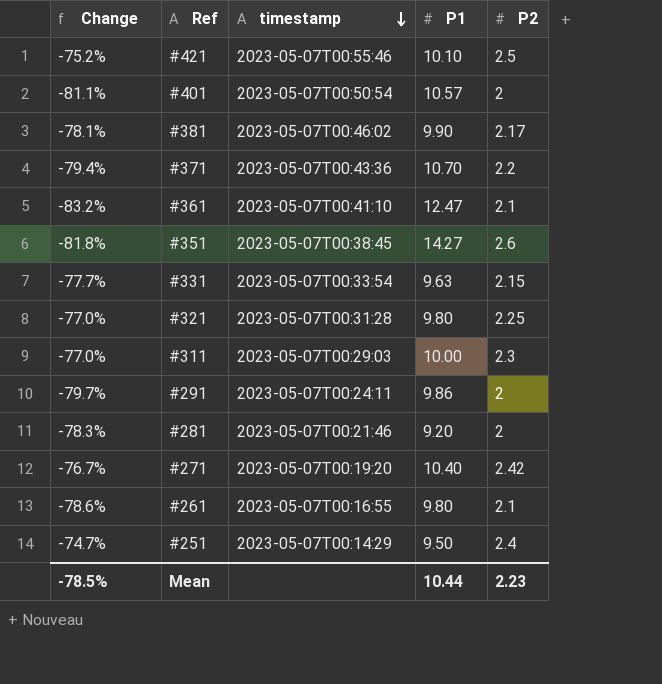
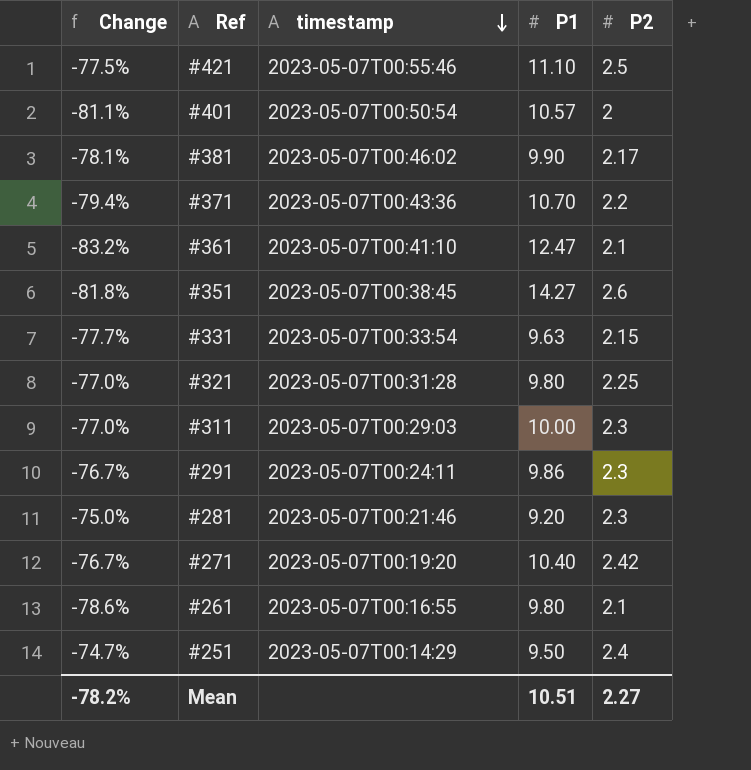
#421 | Change: -75.2% -> -77.5%
#421 | P1: 10.10 -> 11.10
#291 | Change: -79.7% -> -76.7%
#291 | P2: 2 -> 2.3
#281 | Change: -78.3% -> -75.0%
#281 | P2: 2 -> 2.3
Mean | Change: -78.5% -> -78.2%
Mean | P1: 10.44 -> 10.51
Mean | P2: 2.23 -> 2.27

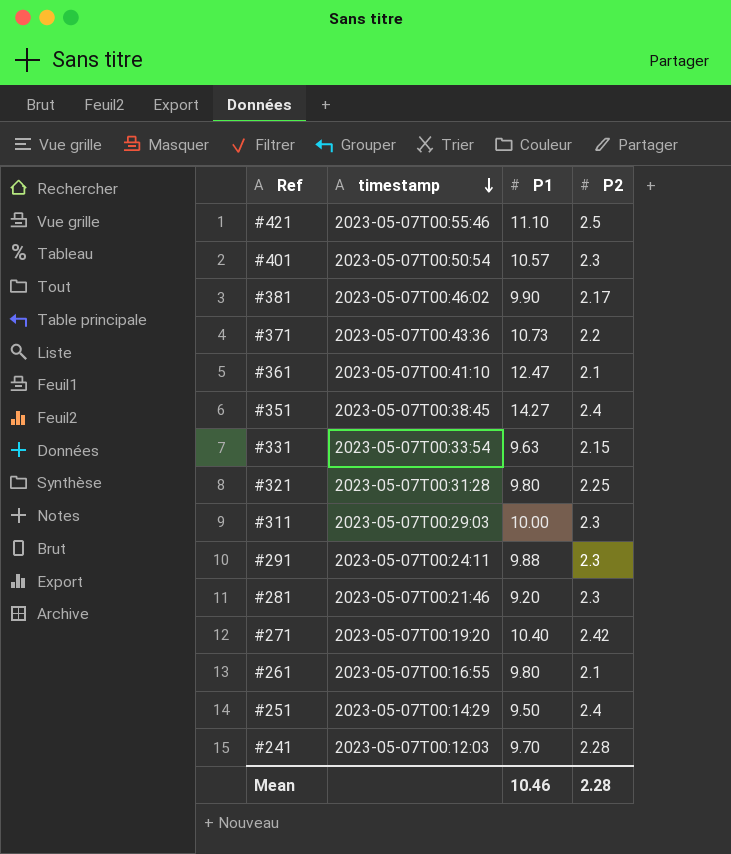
column Change | formula: ([P2] - [P1]) / [P1] -> none
#401 | P2: 2 -> 2.3
#371 | P1: 10.70 -> 10.73
#351 | P2: 2.6 -> 2.4
#291 | P1: 9.86 -> 9.88
row #241: none -> 2023-05-07T00:12:03 | 9.70 | 2.28
Mean | P1: 10.51 -> 10.46
Mean | P2: 2.27 -> 2.28

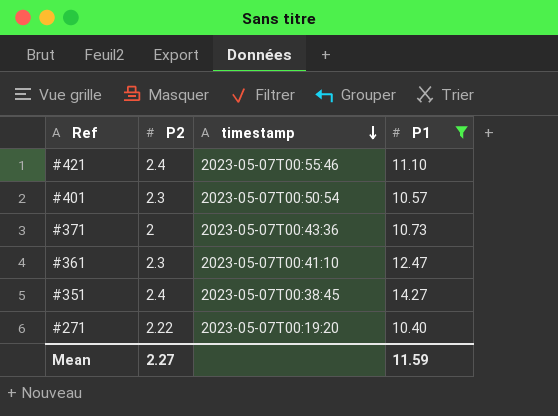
filter: none -> P1 >= 10.40
column P2 | position: 4 -> 2
#421 | P2: 2.5 -> 2.4
#371 | P2: 2.2 -> 2
#361 | P2: 2.1 -> 2.3
#271 | P2: 2.42 -> 2.22
Mean | P2: 2.28 -> 2.27
Mean | P1: 10.46 -> 11.59

